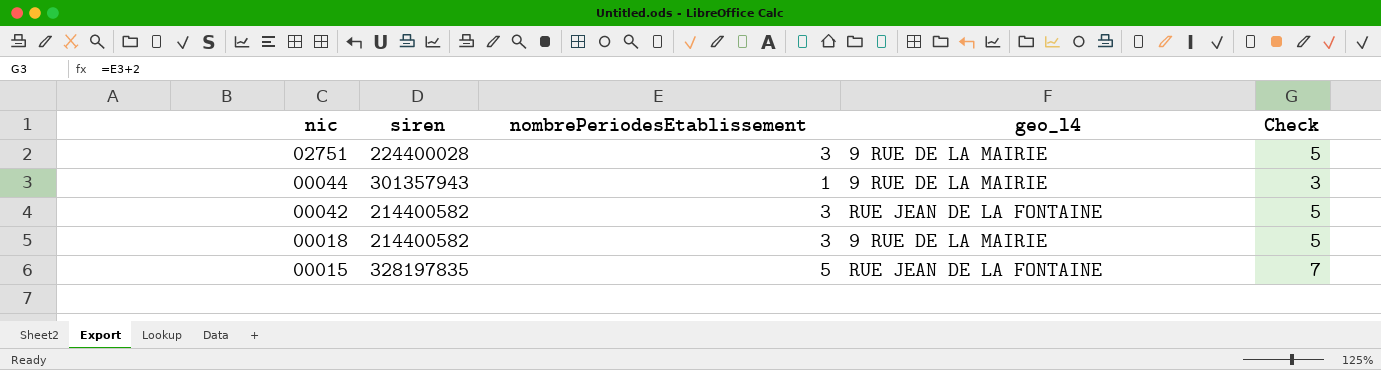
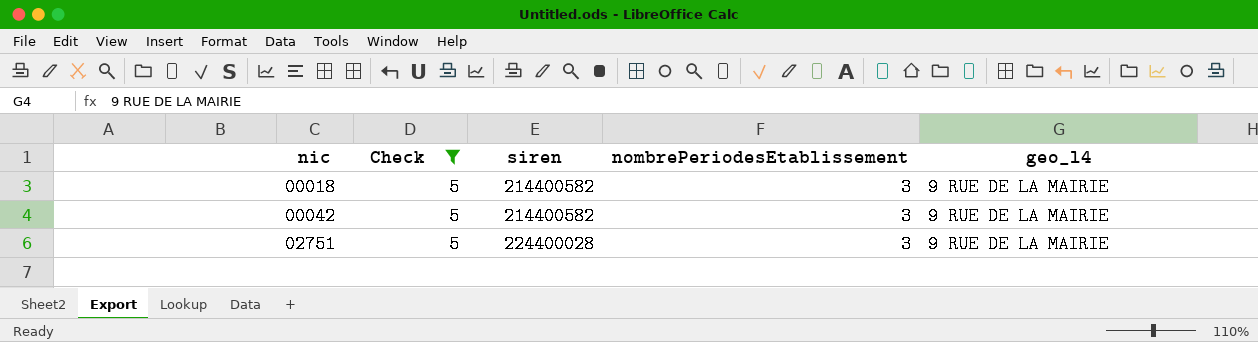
filter: none -> Check = 5
row order: nic descending -> nic ascending
column Check | position: 5 -> 2
00042 | geo_l4: RUE JEAN DE LA FONTAINE -> 9 RUE DE LA MAIRIE

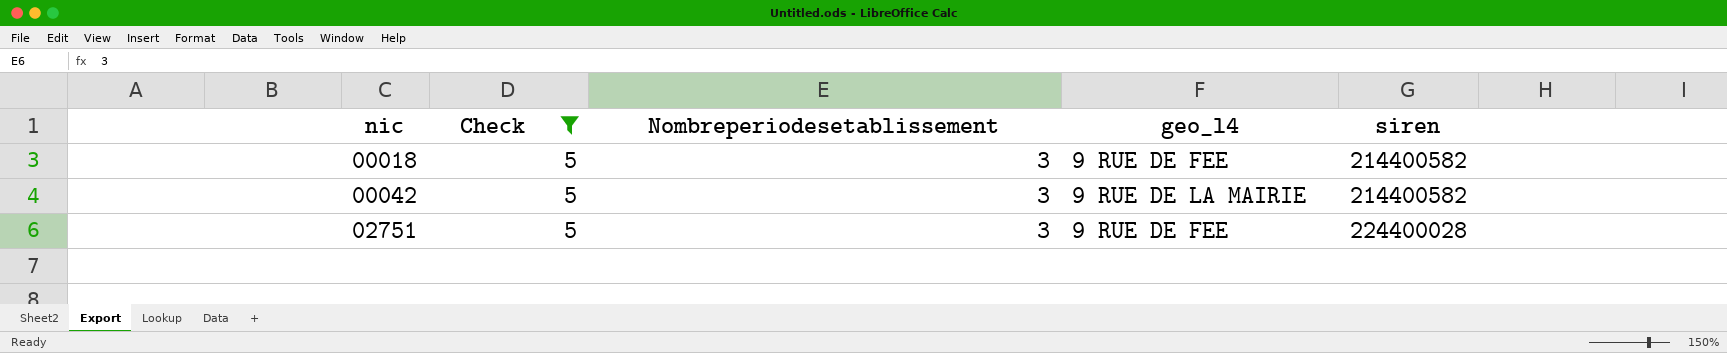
column name: nombrePeriodesEtablissement -> Nombreperiodesetablissement
column siren | position: 3 -> 5
00018 | geo_l4: 9 RUE DE LA MAIRIE -> 9 RUE DE FEE
02751 | geo_l4: 9 RUE DE LA MAIRIE -> 9 RUE DE FEE

